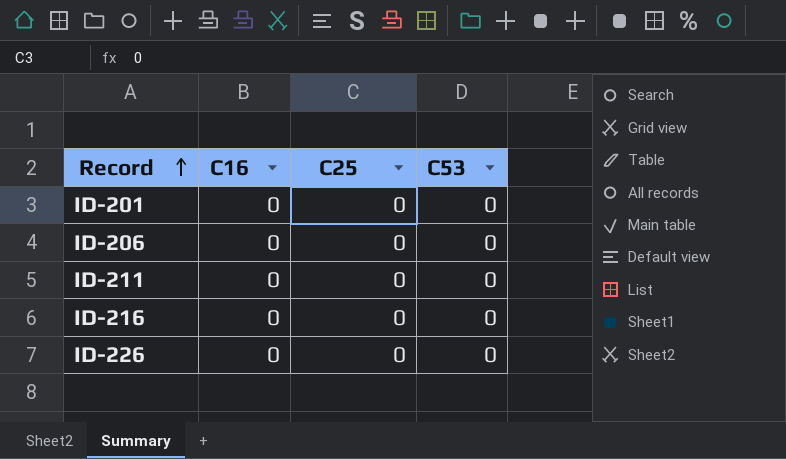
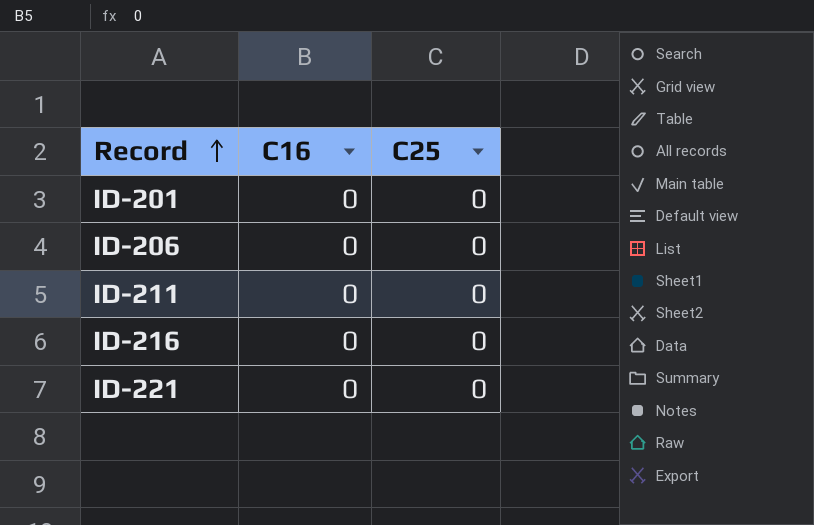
column C53 | position: 4 -> none
row ID-226: 0 | 0 | 0 -> none
row ID-221: none -> 0 | 0

